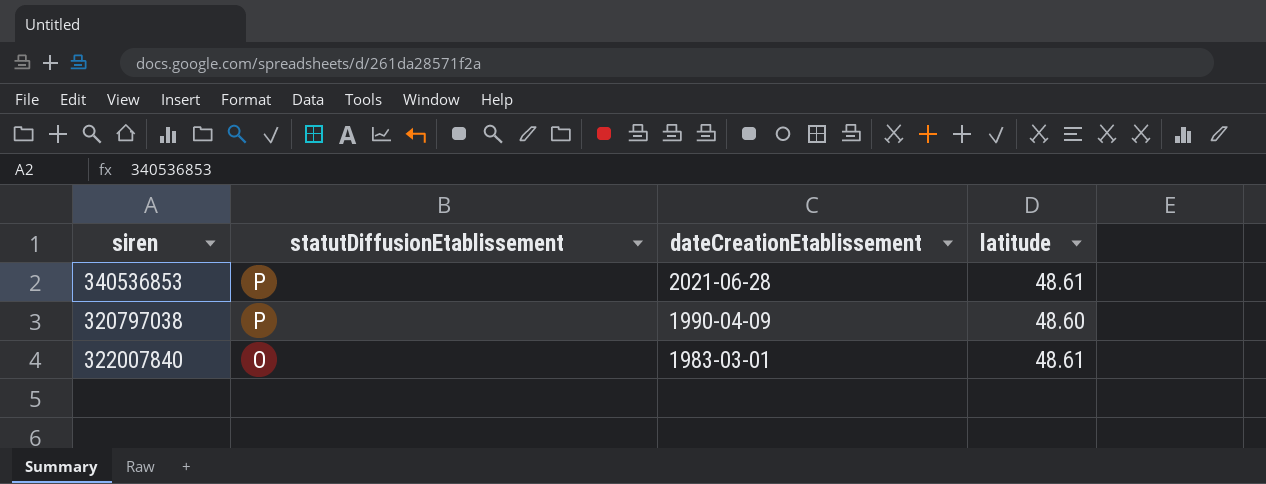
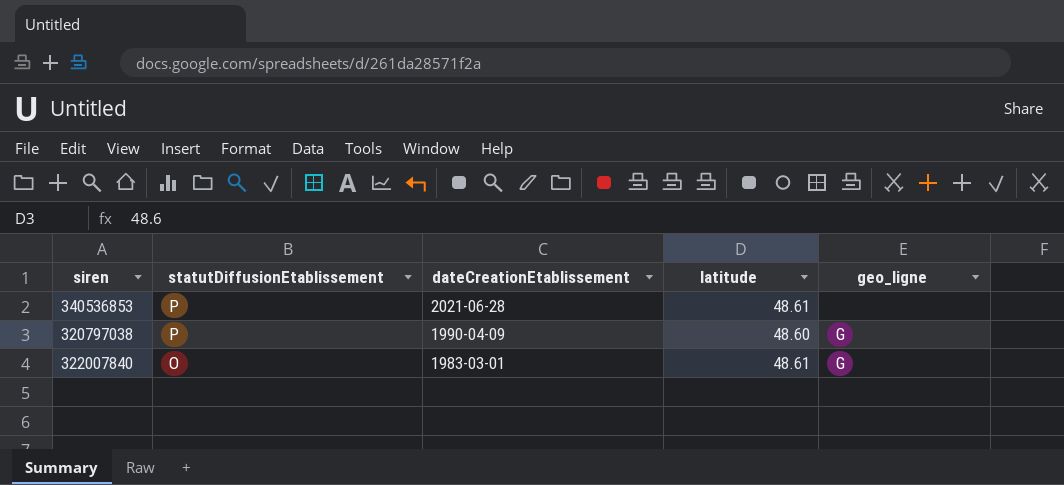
column geo_ligne | position: none -> 5

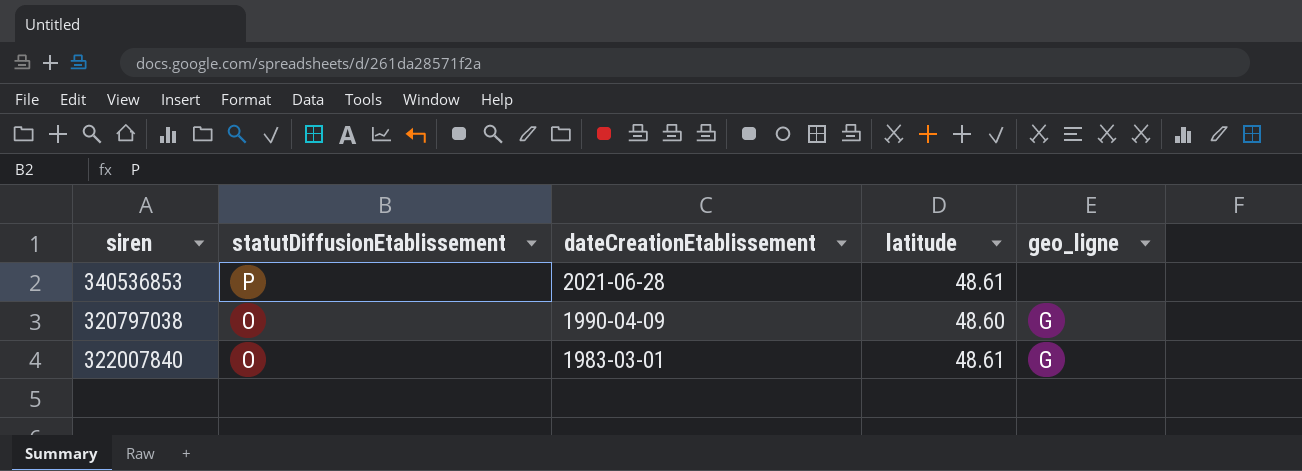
320797038 | statutDiffusionEtablissement: P -> O

